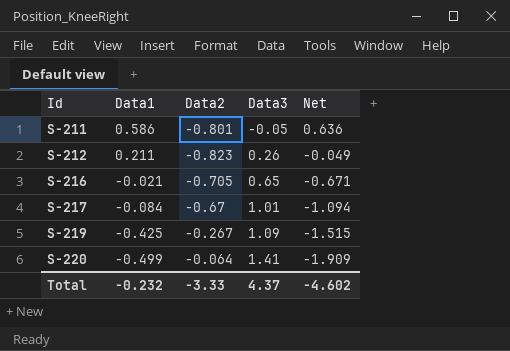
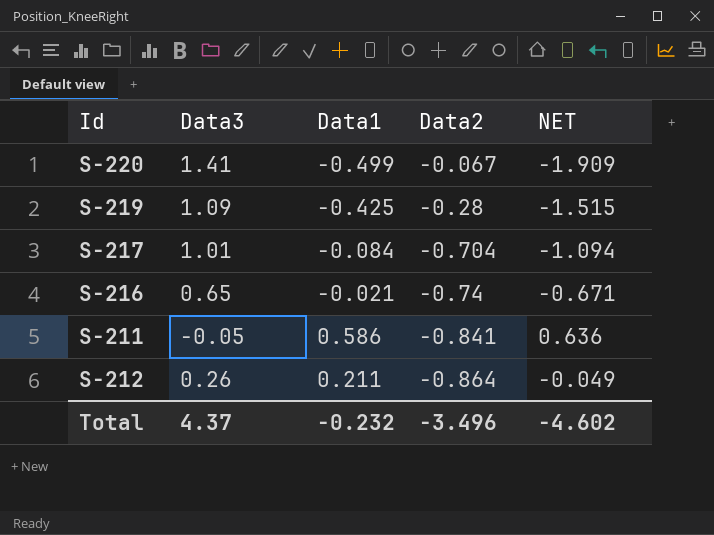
row order: Id ascending -> Data2 descending
column Data3 | position: 4 -> 2
column name: Net -> NET
S-220 | Data2: -0.064 -> -0.067
S-219 | Data2: -0.267 -> -0.28
S-217 | Data2: -0.67 -> -0.704
S-216 | Data2: -0.705 -> -0.74
S-211 | Data2: -0.801 -> -0.841
S-212 | Data2: -0.823 -> -0.864
Total | Data2: -3.33 -> -3.496

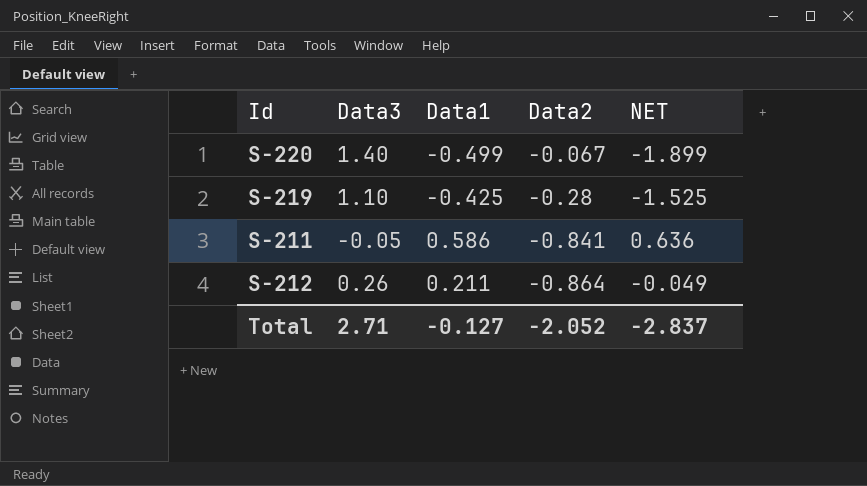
row S-217: 1.01 | -0.084 | -0.704 | -1.094 -> none
row S-216: 0.65 | -0.021 | -0.74 | -0.671 -> none
S-220 | Data3: 1.41 -> 1.40
S-220 | NET: -1.909 -> -1.899
S-219 | Data3: 1.09 -> 1.10
S-219 | NET: -1.515 -> -1.525
Total | Data3: 4.37 -> 2.71
Total | Data1: -0.232 -> -0.127
Total | Data2: -3.496 -> -2.052
Total | NET: -4.602 -> -2.837

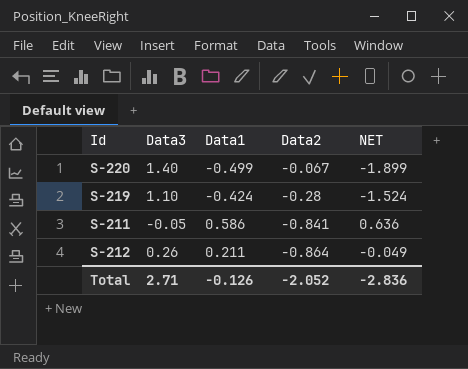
S-219 | Data1: -0.425 -> -0.424
S-219 | NET: -1.525 -> -1.524
Total | Data1: -0.127 -> -0.126
Total | NET: -2.837 -> -2.836

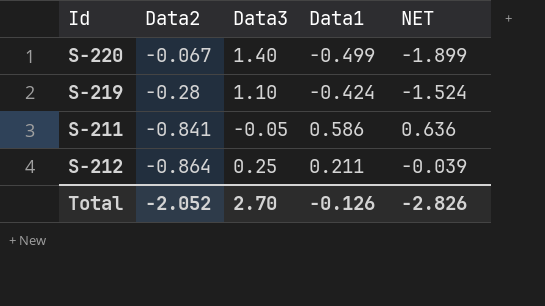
column Data2 | position: 4 -> 2
S-212 | Data3: 0.26 -> 0.25
S-212 | NET: -0.049 -> -0.039
Total | Data3: 2.71 -> 2.70
Total | NET: -2.836 -> -2.826

